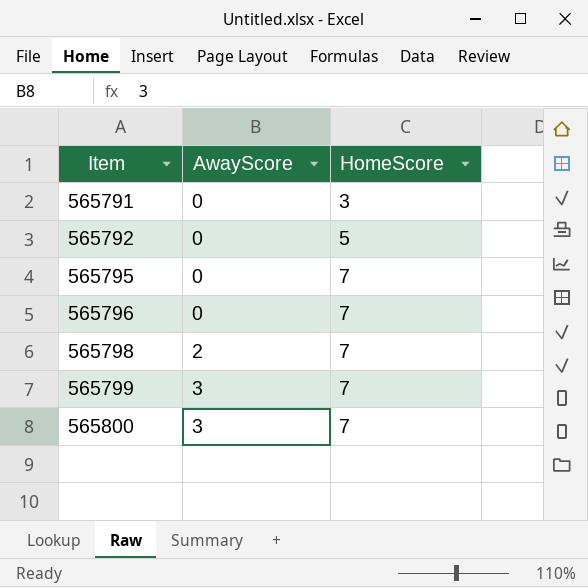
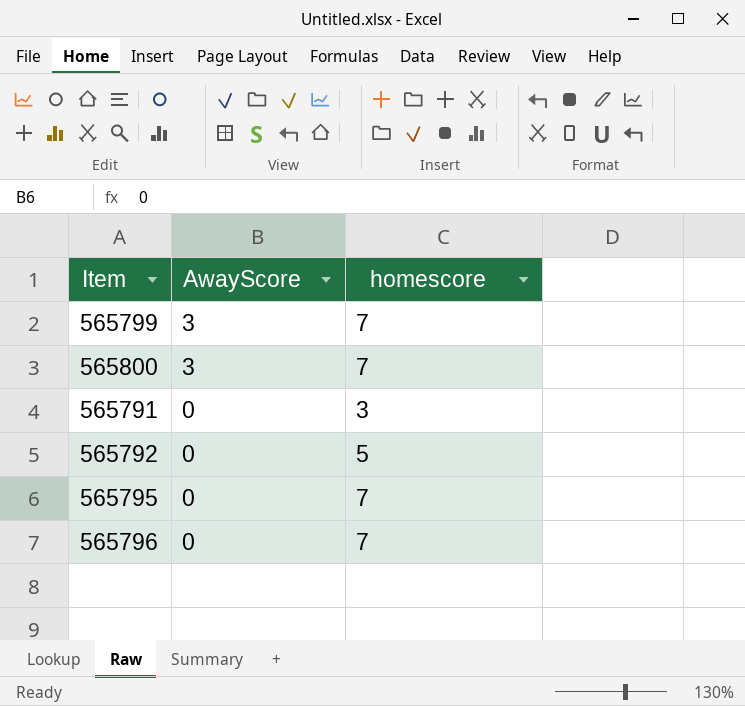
row order: Item ascending -> AwayScore descending
column name: HomeScore -> homescore
row 565798: 2 | 7 -> none

